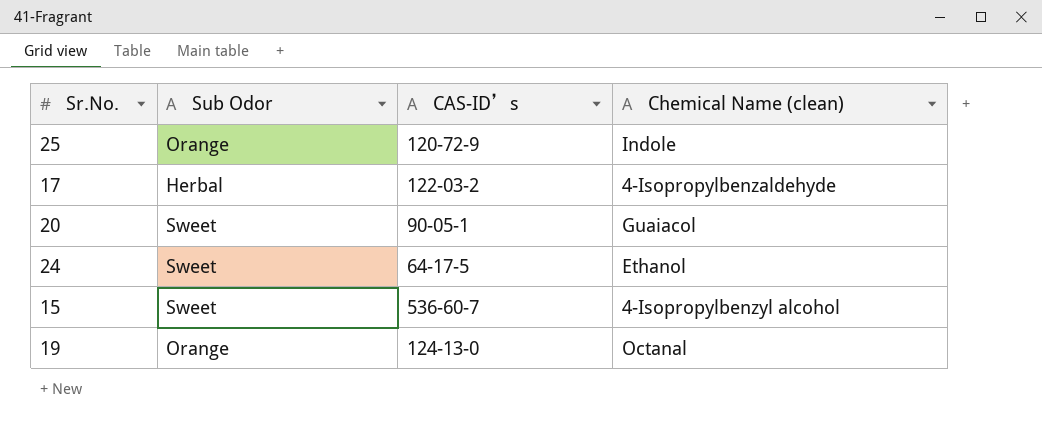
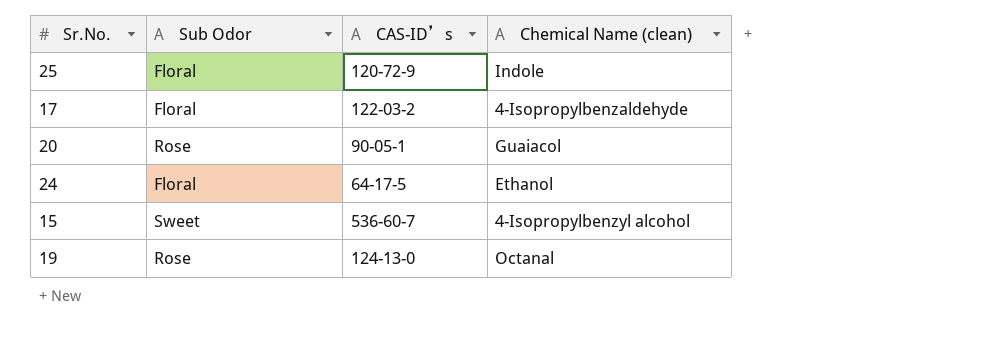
25 | Sub Odor: Orange -> Floral
17 | Sub Odor: Herbal -> Floral
20 | Sub Odor: Sweet -> Rose
24 | Sub Odor: Sweet -> Floral
19 | Sub Odor: Orange -> Rose

